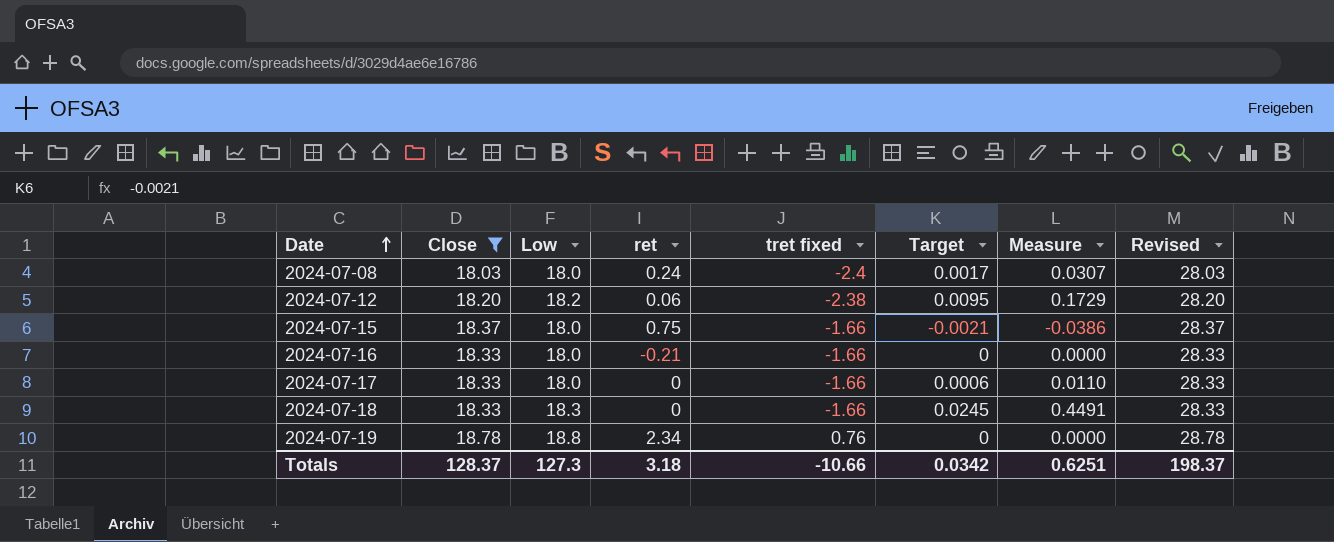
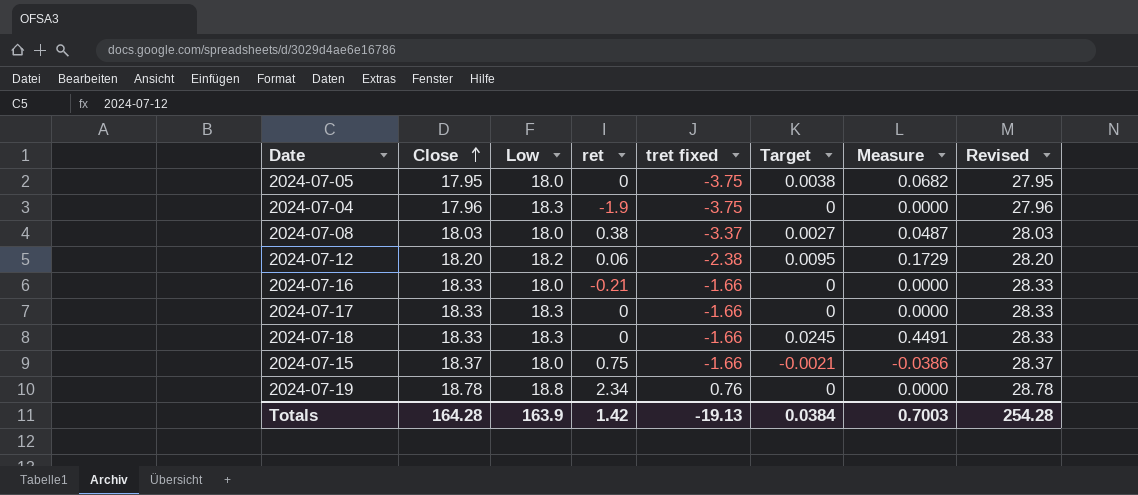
filter: Close >= 18.03 -> none
row order: Date ascending -> Close ascending
2024-07-08 | ret: 0.24 -> 0.38
2024-07-08 | tret fixed: -2.4 -> -3.37
2024-07-08 | Target: 0.0017 -> 0.0027
2024-07-08 | Measure: 0.0307 -> 0.0487
2024-07-17 | Low: 18.0 -> 18.3
2024-07-17 | Target: 0.0006 -> 0
2024-07-17 | Measure: 0.0110 -> 0.0000
Totals | Close: 128.37 -> 164.28
Totals | Low: 127.3 -> 163.9
Totals | ret: 3.18 -> 1.42
Totals | tret fixed: -10.66 -> -19.13
Totals | Target: 0.0342 -> 0.0384
Totals | Measure: 0.6251 -> 0.7003
Totals | Revised: 198.37 -> 254.28

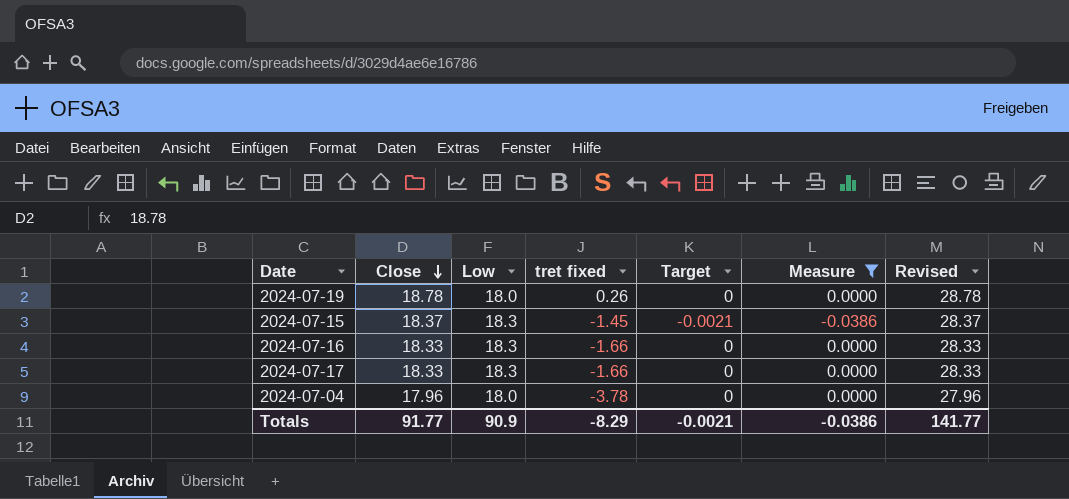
filter: none -> Measure <= 0.0000
row order: Close ascending -> Close descending
column ret | position: 4 -> none
2024-07-19 | Low: 18.8 -> 18.0
2024-07-19 | tret fixed: 0.76 -> 0.26
2024-07-15 | Low: 18.0 -> 18.3
2024-07-15 | tret fixed: -1.66 -> -1.45
2024-07-16 | Low: 18.0 -> 18.3
2024-07-04 | Low: 18.3 -> 18.0
2024-07-04 | tret fixed: -3.75 -> -3.78
Totals | Close: 164.28 -> 91.77
Totals | Low: 163.9 -> 90.9
Totals | tret fixed: -19.13 -> -8.29
Totals | Target: 0.0384 -> -0.0021
Totals | Measure: 0.7003 -> -0.0386
Totals | Revised: 254.28 -> 141.77

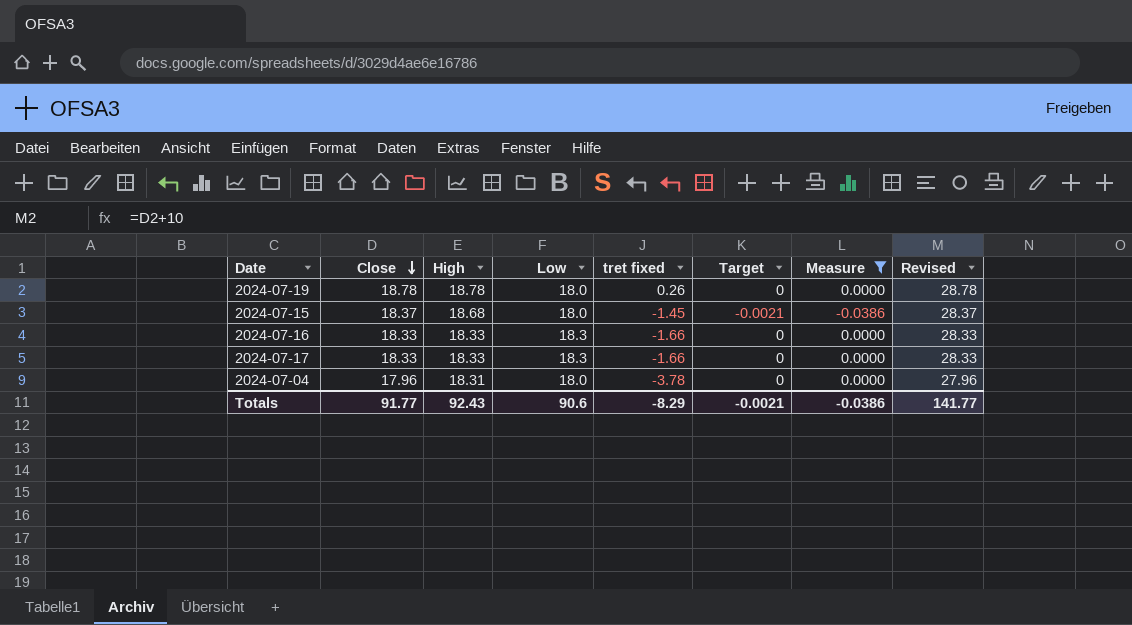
column High | position: none -> 3
2024-07-15 | Low: 18.3 -> 18.0
Totals | Low: 90.9 -> 90.6

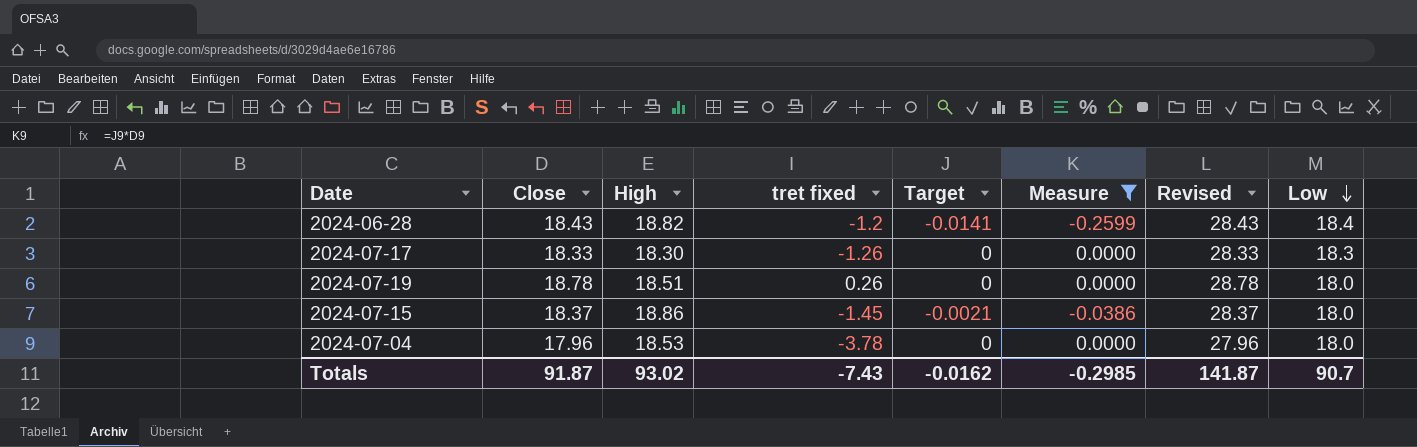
row order: Close descending -> Low descending
column Low | position: 4 -> 8
row 2024-07-16: 18.33 | 18.33 | 18.3 | -1.66 | 0 | 0.0000 | 28.33 -> none
row 2024-06-28: none -> 18.43 | 18.82 | -1.2 | -0.0141 | -0.2599 | 28.43 | 18.4
2024-07-17 | High: 18.33 -> 18.30
2024-07-17 | tret fixed: -1.66 -> -1.26
2024-07-19 | High: 18.78 -> 18.51
2024-07-15 | High: 18.68 -> 18.86
2024-07-04 | High: 18.31 -> 18.53
Totals | Close: 91.77 -> 91.87
Totals | High: 92.43 -> 93.02
Totals | tret fixed: -8.29 -> -7.43
Totals | Target: -0.0021 -> -0.0162
Totals | Measure: -0.0386 -> -0.2985
Totals | Revised: 141.77 -> 141.87
Totals | Low: 90.6 -> 90.7

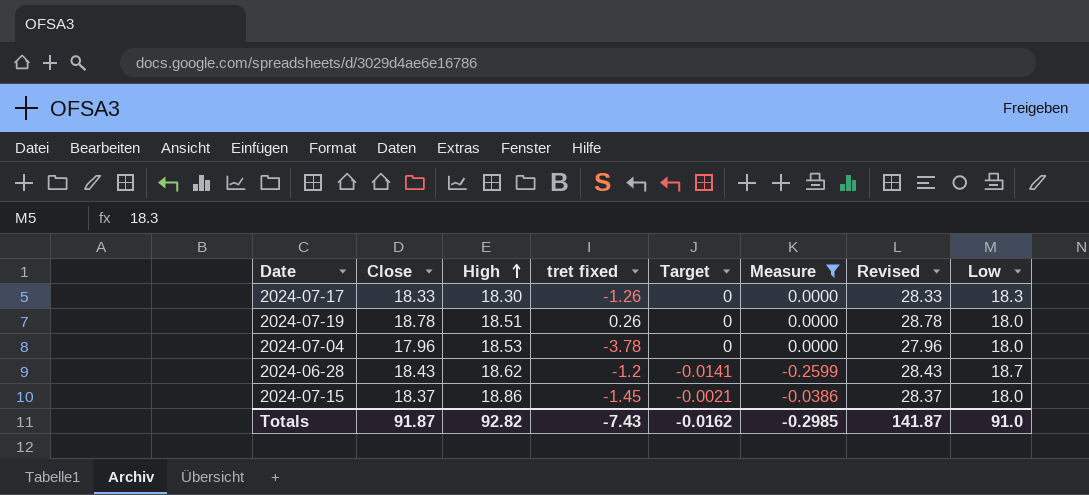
row order: Low descending -> High ascending
2024-06-28 | High: 18.82 -> 18.62
2024-06-28 | Low: 18.4 -> 18.7
Totals | High: 93.02 -> 92.82
Totals | Low: 90.7 -> 91.0

